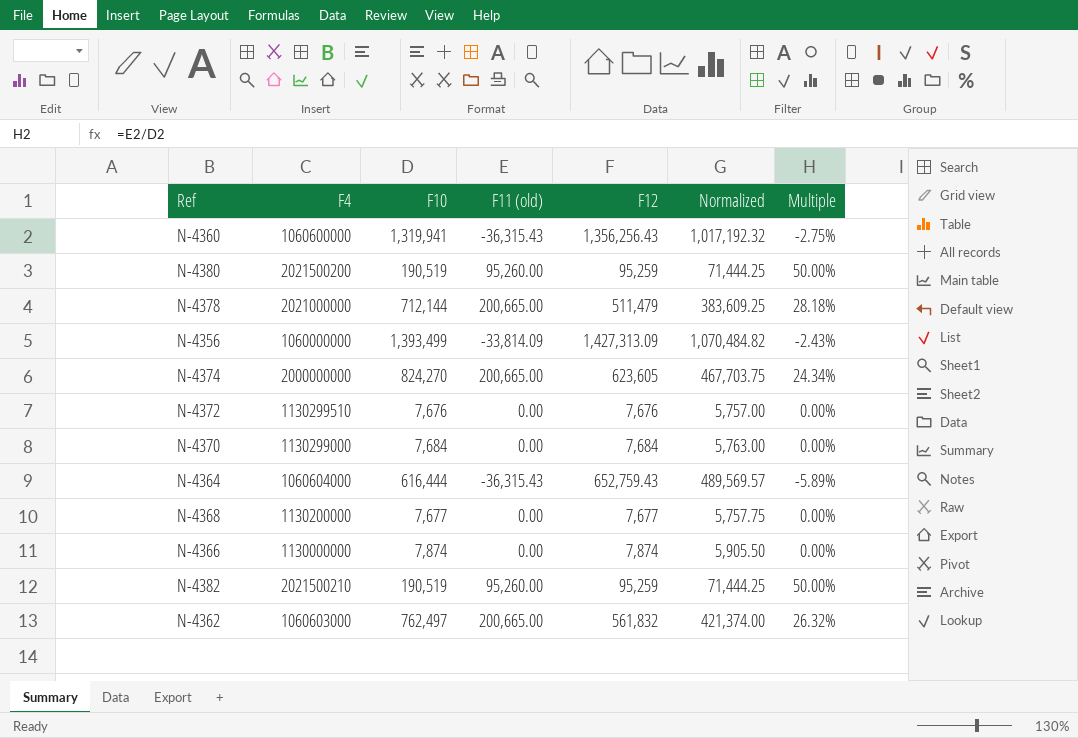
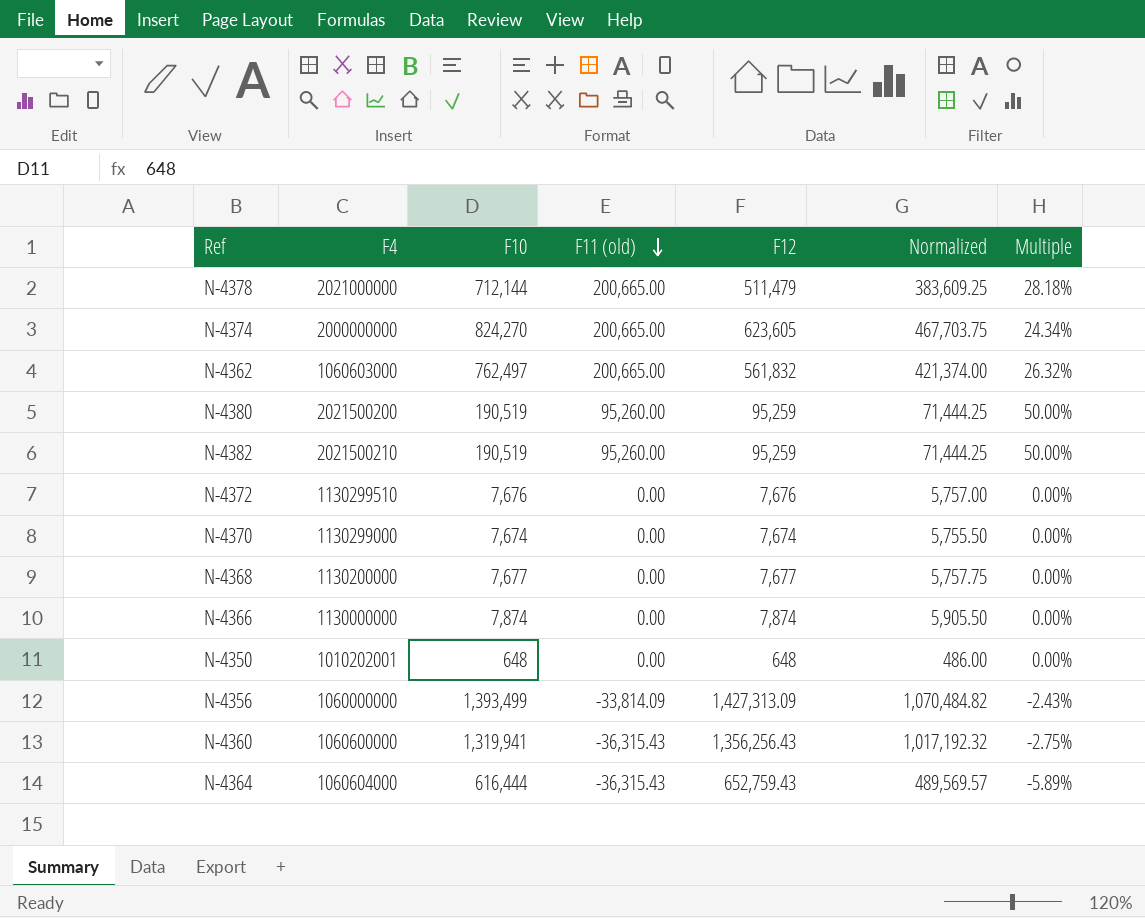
row order: none -> F11 (old) descending
N-4370 | F10: 7,684 -> 7,674
N-4370 | F12: 7,684 -> 7,674
N-4370 | Normalized: 5,763.00 -> 5,755.50
row N-4350: none -> 1010202001 | 648 | 0.00 | 648 | 486.00 | 0.00%

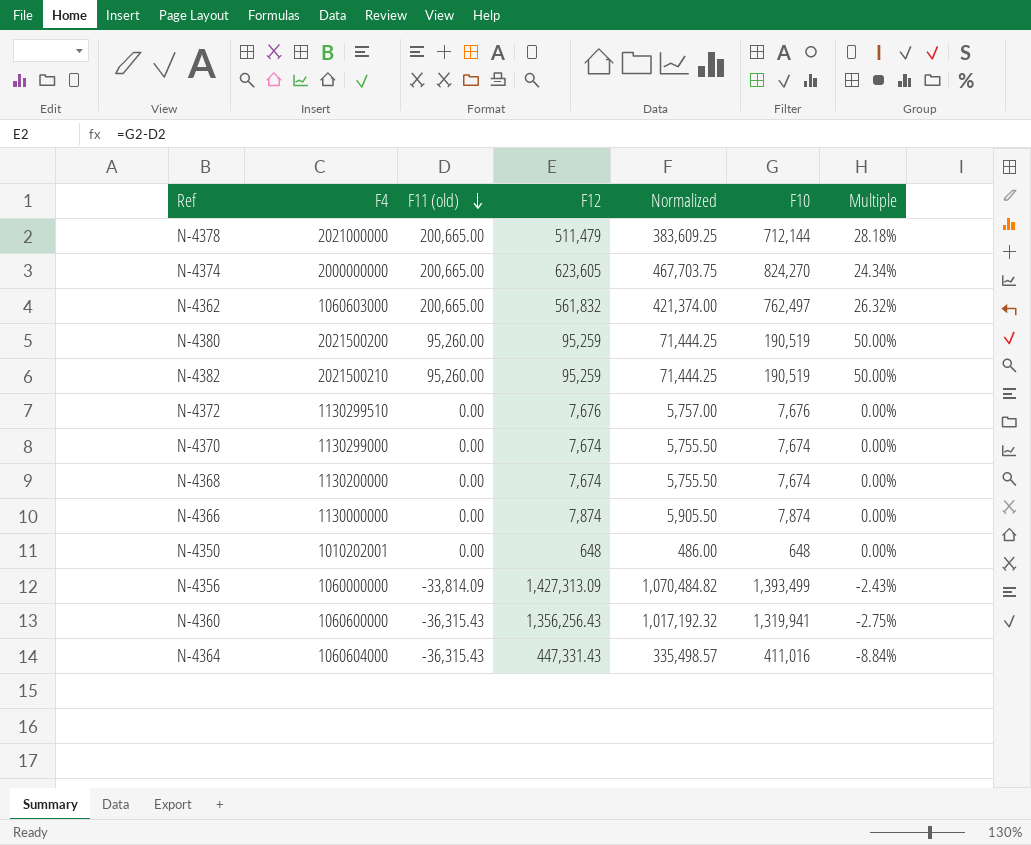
column F10 | position: 3 -> 6
N-4368 | F12: 7,677 -> 7,674
N-4368 | Normalized: 5,757.75 -> 5,755.50
N-4368 | F10: 7,677 -> 7,674
N-4364 | F12: 652,759.43 -> 447,331.43
N-4364 | Normalized: 489,569.57 -> 335,498.57
N-4364 | F10: 616,444 -> 411,016
N-4364 | Multiple: -5.89% -> -8.84%

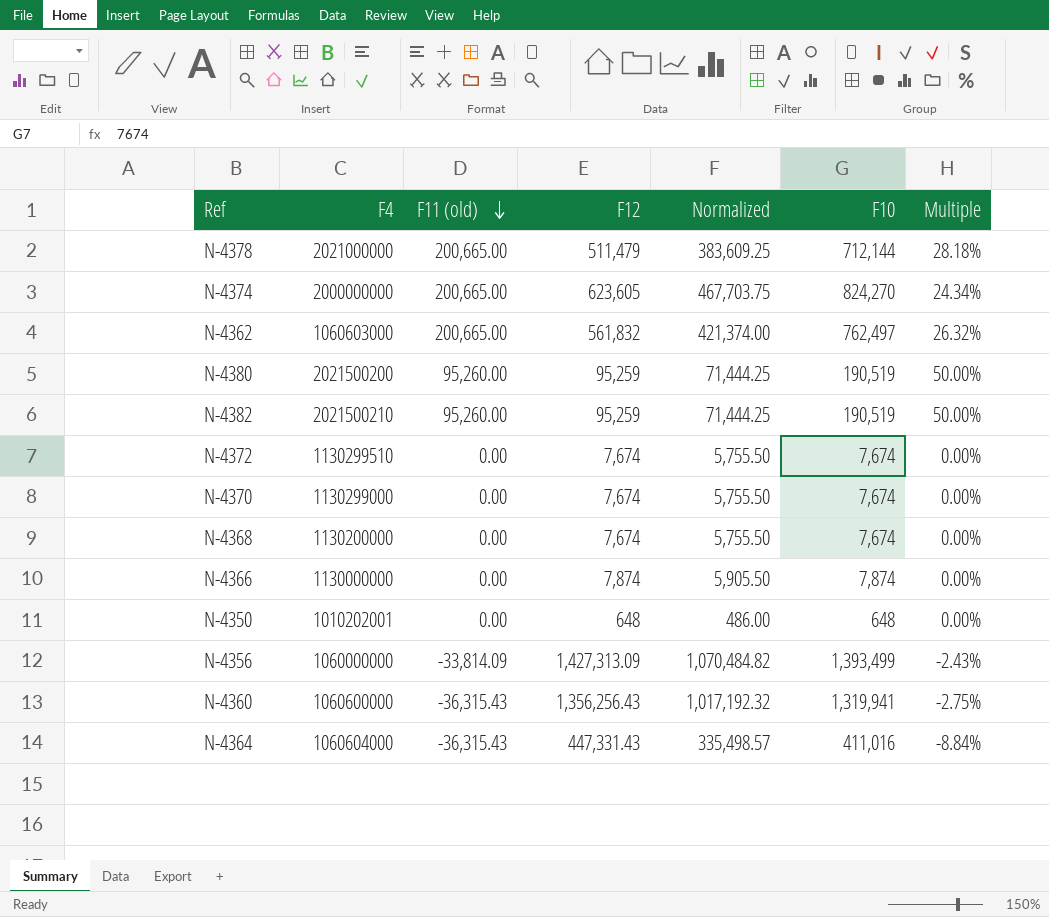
N-4372 | F12: 7,676 -> 7,674
N-4372 | Normalized: 5,757.00 -> 5,755.50
N-4372 | F10: 7,676 -> 7,674

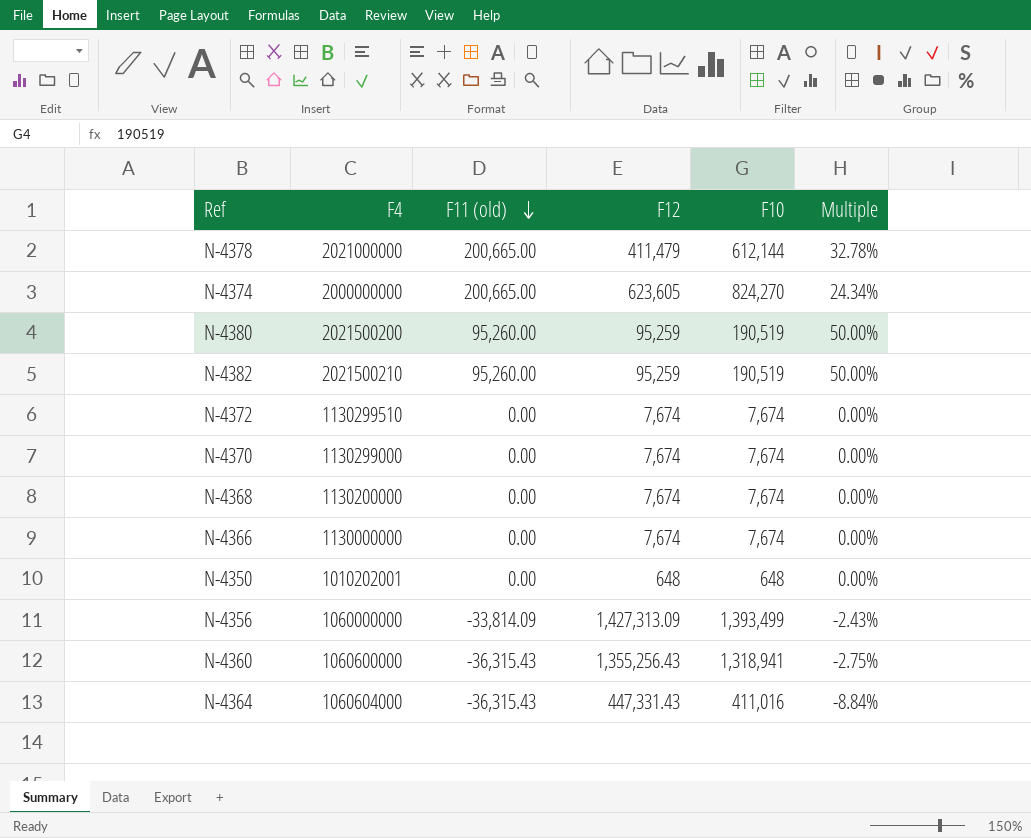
column Normalized | formula: [F12] * 0.75 -> none
row N-4362: 1060603000 | 200,665.00 | 561,832 | 421,374.00 | 762,497 | 26.32% -> none
N-4378 | F12: 511,479 -> 411,479
N-4378 | F10: 712,144 -> 612,144
N-4378 | Multiple: 28.18% -> 32.78%
N-4366 | F12: 7,874 -> 7,674
N-4366 | F10: 7,874 -> 7,674
N-4360 | F12: 1,356,256.43 -> 1,355,256.43
N-4360 | F10: 1,319,941 -> 1,318,941

